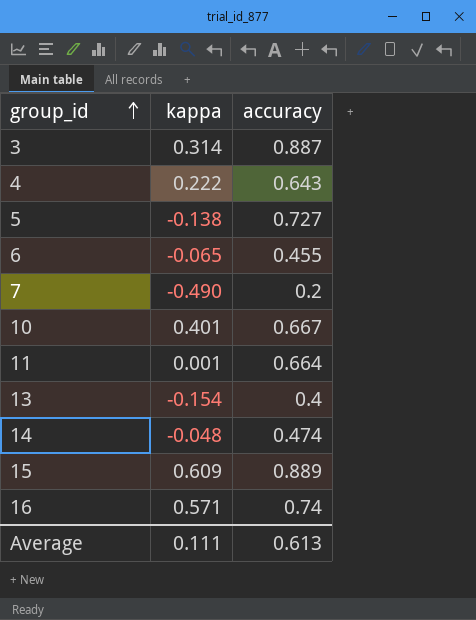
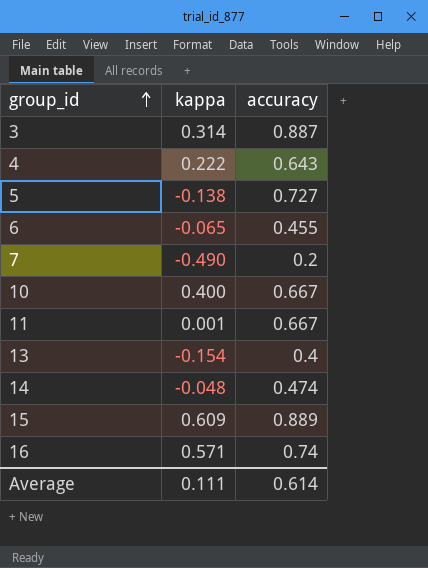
10 | kappa: 0.401 -> 0.400
11 | accuracy: 0.664 -> 0.667
Average | accuracy: 0.613 -> 0.614

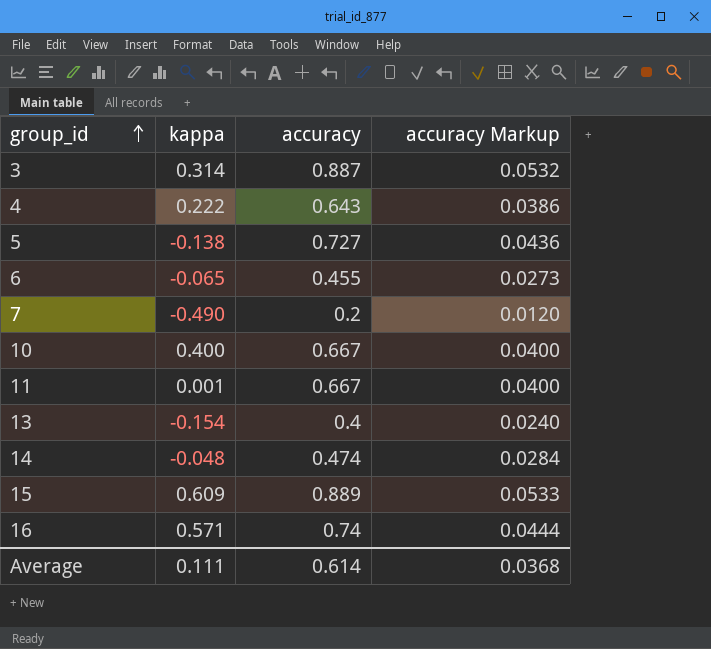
column accuracy Markup | formula: none -> [accuracy] * 0.06

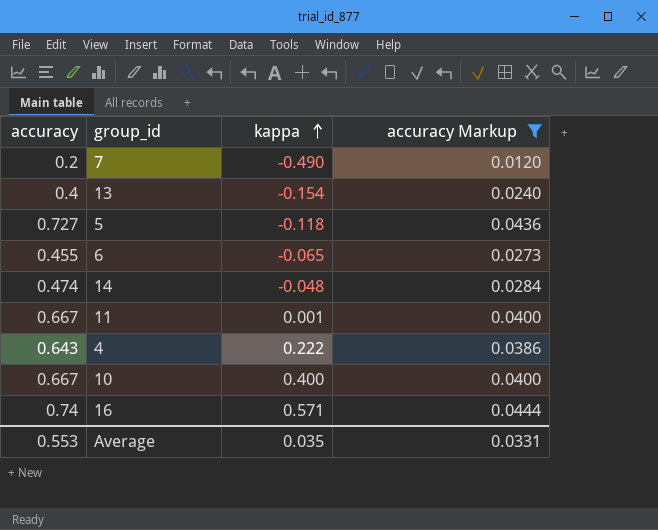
filter: none -> accuracy Markup <= 0.0444
row order: group_id ascending -> kappa ascending
column accuracy | position: 3 -> 1
5 | kappa: -0.138 -> -0.118
Average | accuracy: 0.614 -> 0.553
Average | kappa: 0.111 -> 0.035
Average | accuracy Markup: 0.0368 -> 0.0331

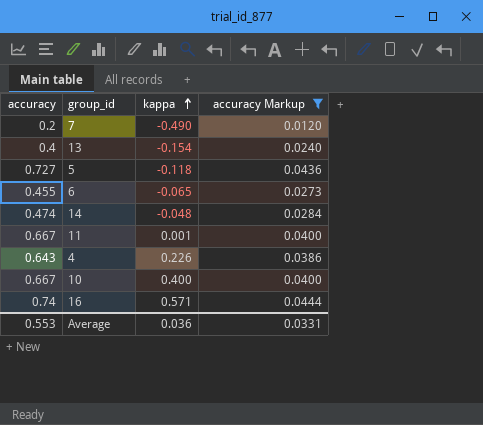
4 | kappa: 0.222 -> 0.226
Average | kappa: 0.035 -> 0.036

